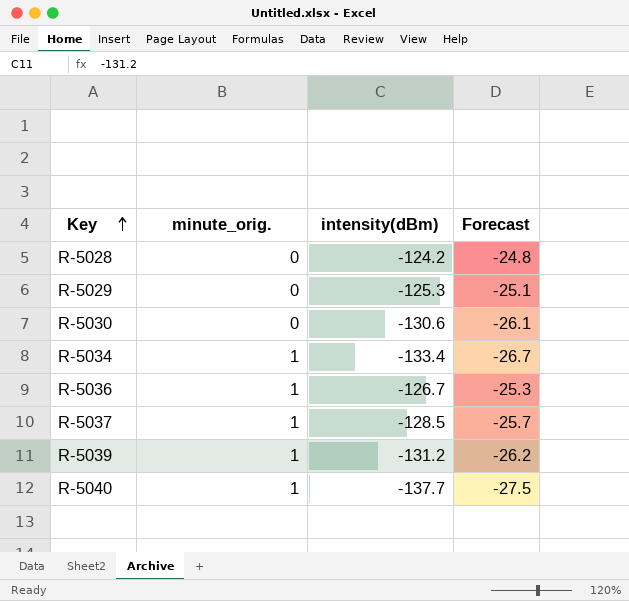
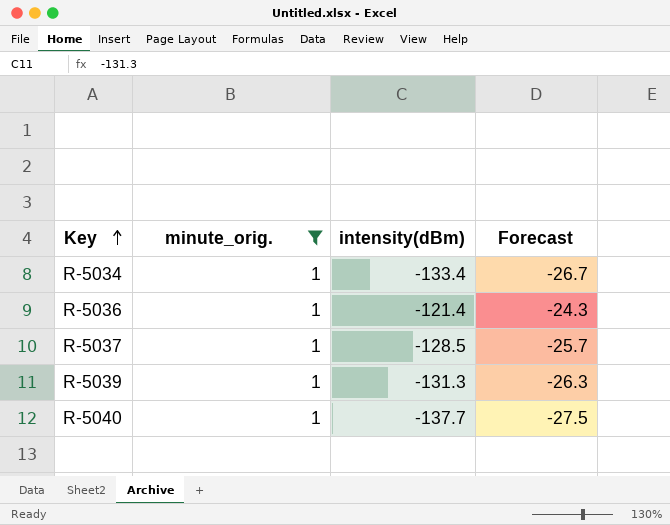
filter: none -> minute_orig. = 1
R-5036 | intensity(dBm): -126.7 -> -121.4
R-5036 | Forecast: -25.3 -> -24.3
R-5039 | intensity(dBm): -131.2 -> -131.3
R-5039 | Forecast: -26.2 -> -26.3

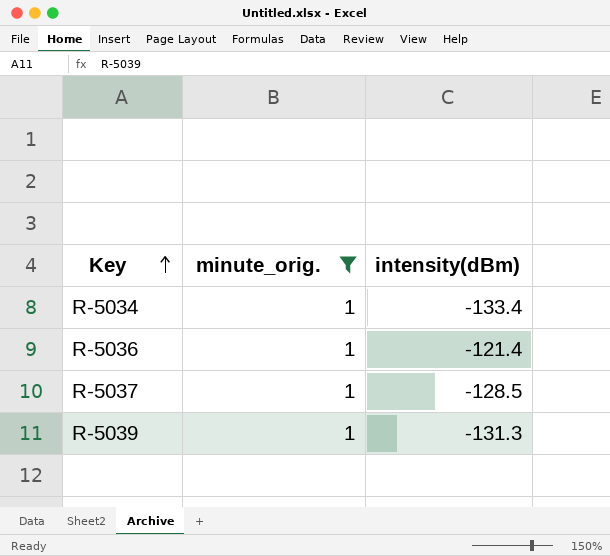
column Forecast | formula: [intensity(dBm)] * 0.2 -> none
row R-5040: 1 | -137.7 | -27.5 -> none

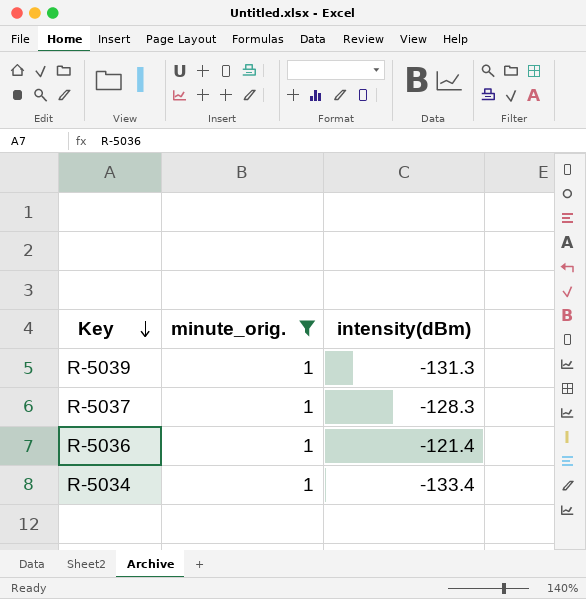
row order: Key ascending -> Key descending
R-5037 | intensity(dBm): -128.5 -> -128.3

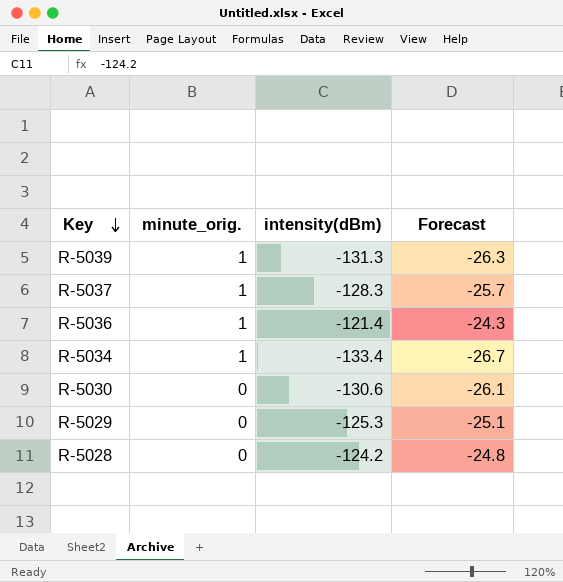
filter: minute_orig. = 1 -> none
column Forecast | formula: none -> [intensity(dBm)] * 0.2

